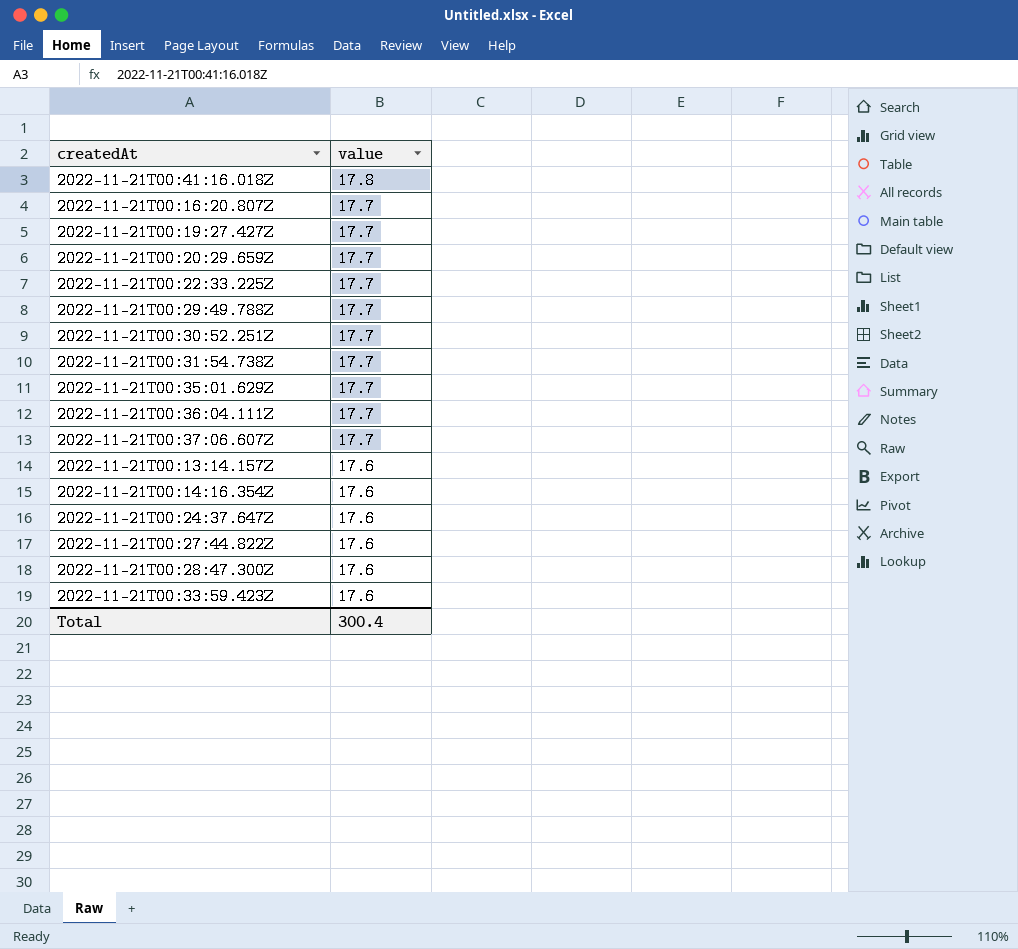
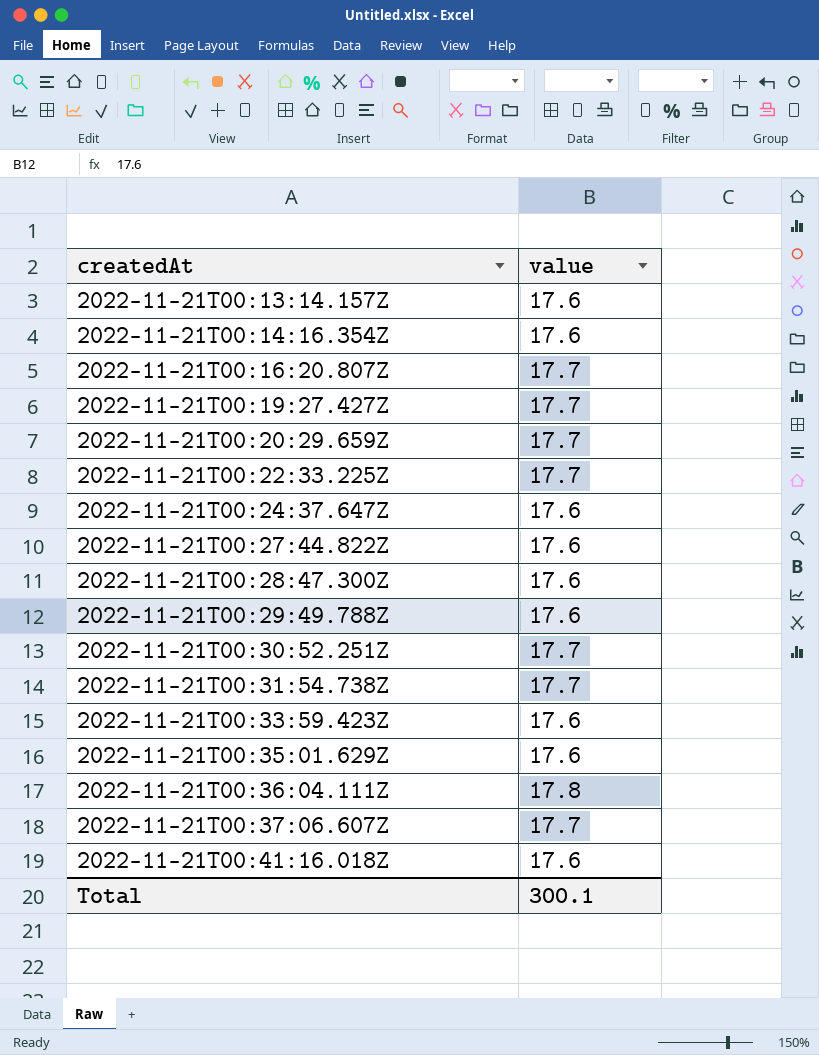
row order: value descending -> createdAt ascending
2022-11-21T00:29:49.788Z | value: 17.7 -> 17.6
2022-11-21T00:35:01.629Z | value: 17.7 -> 17.6
2022-11-21T00:36:04.111Z | value: 17.7 -> 17.8
2022-11-21T00:41:16.018Z | value: 17.8 -> 17.6
Total | value: 300.4 -> 300.1

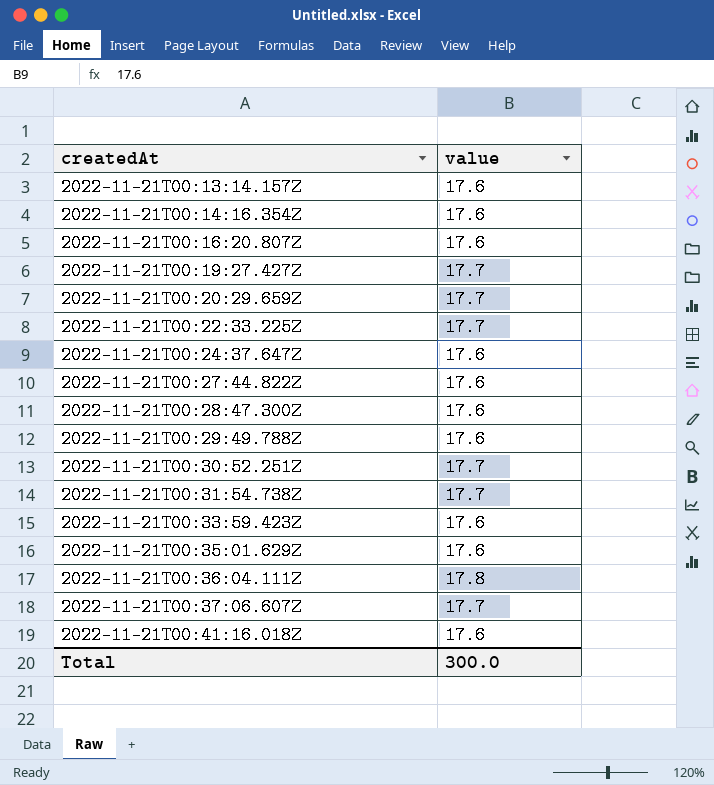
2022-11-21T00:16:20.807Z | value: 17.7 -> 17.6
Total | value: 300.1 -> 300.0

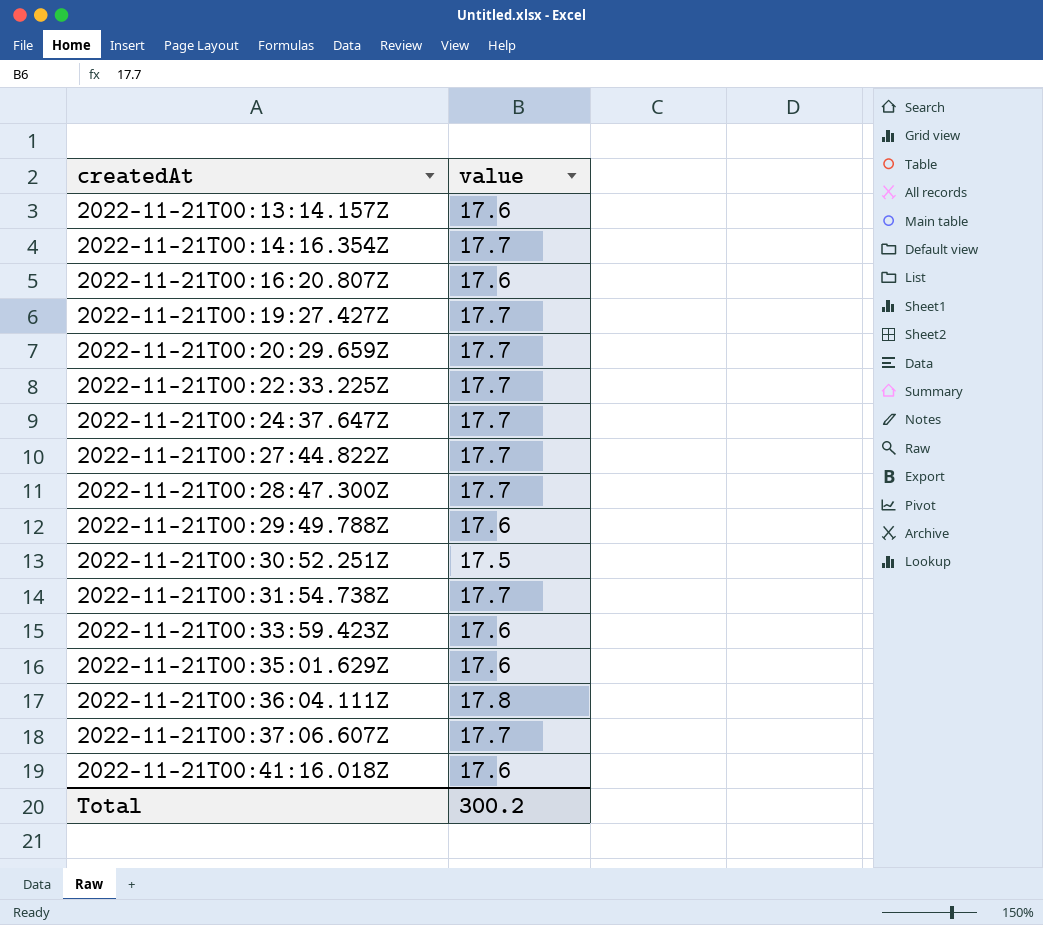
2022-11-21T00:14:16.354Z | value: 17.6 -> 17.7
2022-11-21T00:24:37.647Z | value: 17.6 -> 17.7
2022-11-21T00:27:44.822Z | value: 17.6 -> 17.7
2022-11-21T00:28:47.300Z | value: 17.6 -> 17.7
2022-11-21T00:30:52.251Z | value: 17.7 -> 17.5
Total | value: 300.0 -> 300.2

